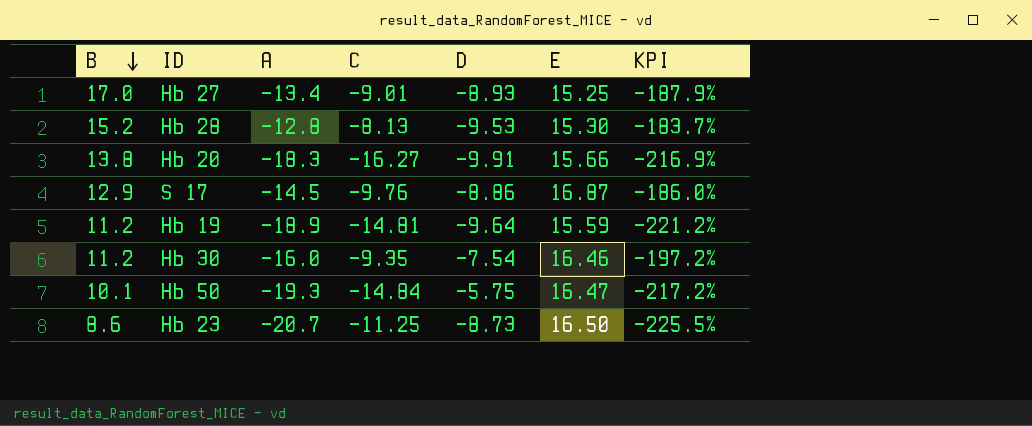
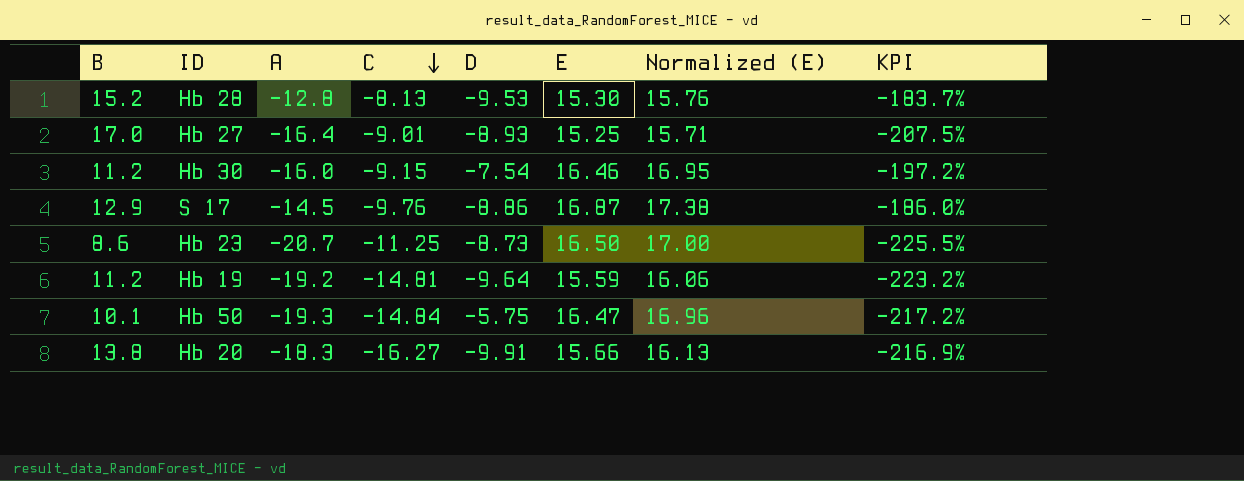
row order: B descending -> C descending
column Normalized (E) | formula: none -> [E] * 1.03
Hb 27 | A: -13.4 -> -16.4
Hb 27 | KPI: -187.9% -> -207.5%
Hb 30 | C: -9.35 -> -9.15
Hb 19 | A: -18.9 -> -19.2
Hb 19 | KPI: -221.2% -> -223.2%

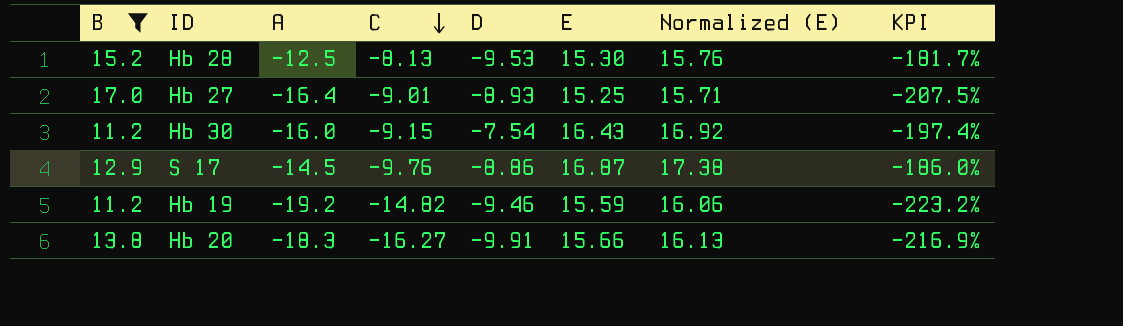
filter: none -> B >= 11.2
Hb 28 | A: -12.8 -> -12.5
Hb 28 | KPI: -183.7% -> -181.7%
Hb 30 | E: 16.46 -> 16.43
Hb 30 | Normalized (E): 16.95 -> 16.92
Hb 30 | KPI: -197.2% -> -197.4%
Hb 19 | C: -14.81 -> -14.82
Hb 19 | D: -9.64 -> -9.46

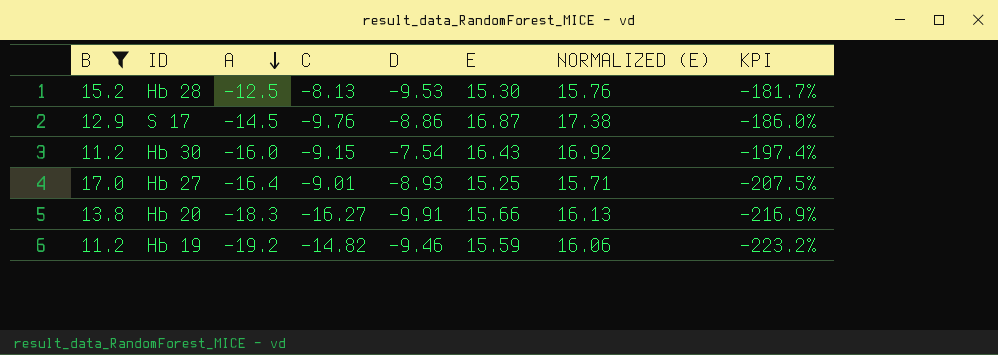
row order: C descending -> A descending
column name: Normalized (E) -> NORMALIZED (E)

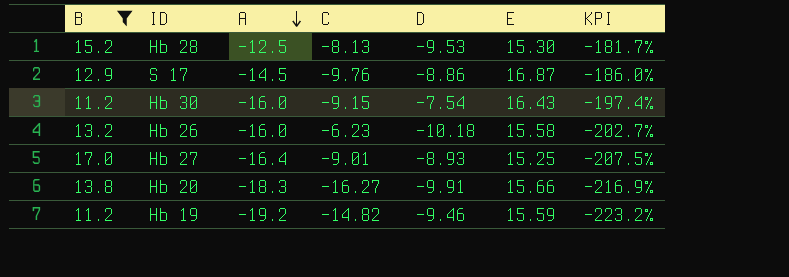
column NORMALIZED (E) | formula: [E] * 1.03 -> none
row Hb 26: none -> 13.2 | -16.0 | -6.23 | -10.18 | 15.58 | -202.7%

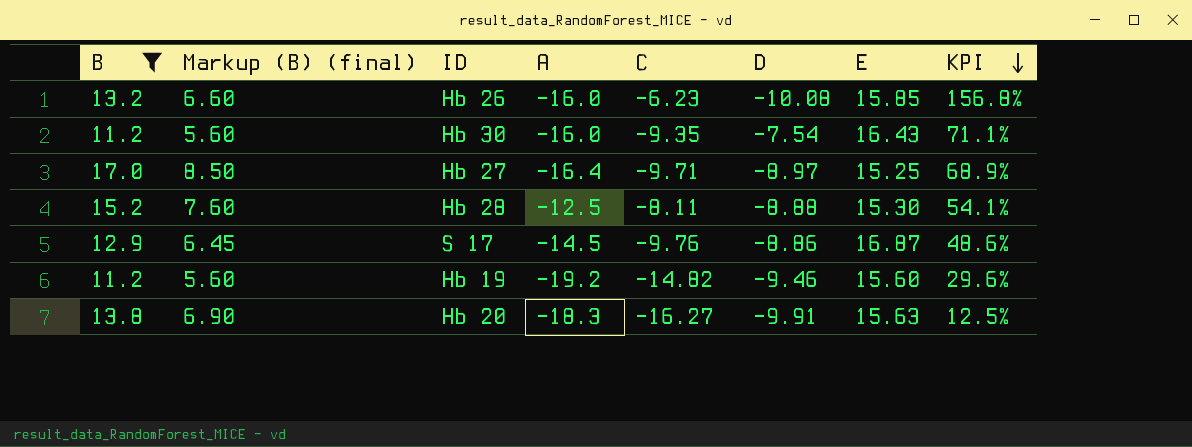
row order: A descending -> KPI descending
column Markup (B) (final) | formula: none -> [B] * 0.5
column KPI | formula: ([A] - [E]) / [E] -> ([A] - [C]) / [C]
Hb 26 | D: -10.18 -> -10.08
Hb 26 | E: 15.58 -> 15.85
Hb 30 | C: -9.15 -> -9.35
Hb 27 | C: -9.01 -> -9.71
Hb 27 | D: -8.93 -> -8.97
Hb 28 | C: -8.13 -> -8.11
Hb 28 | D: -9.53 -> -8.88
Hb 19 | E: 15.59 -> 15.60
Hb 20 | E: 15.66 -> 15.63

